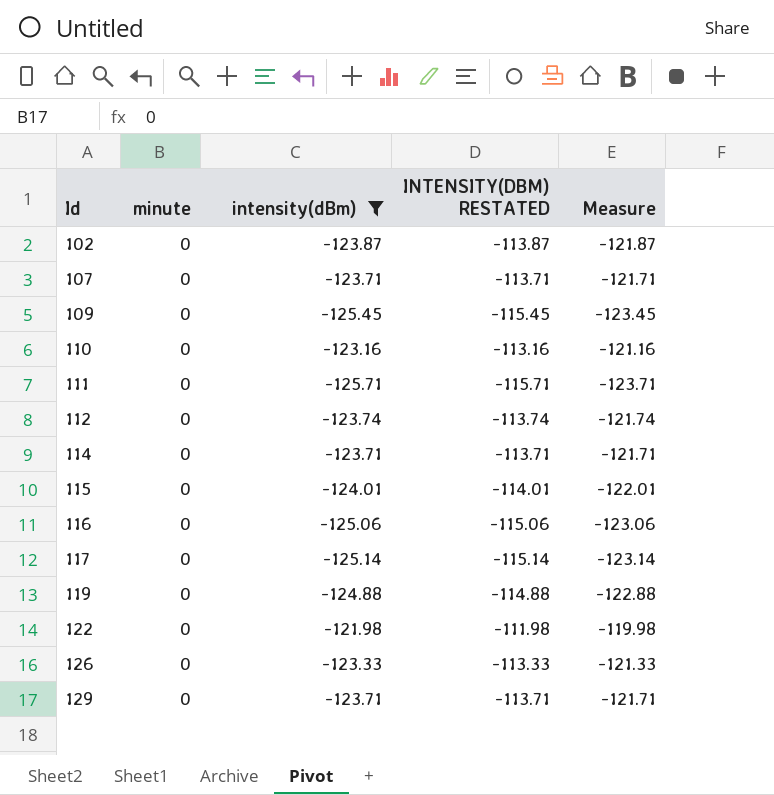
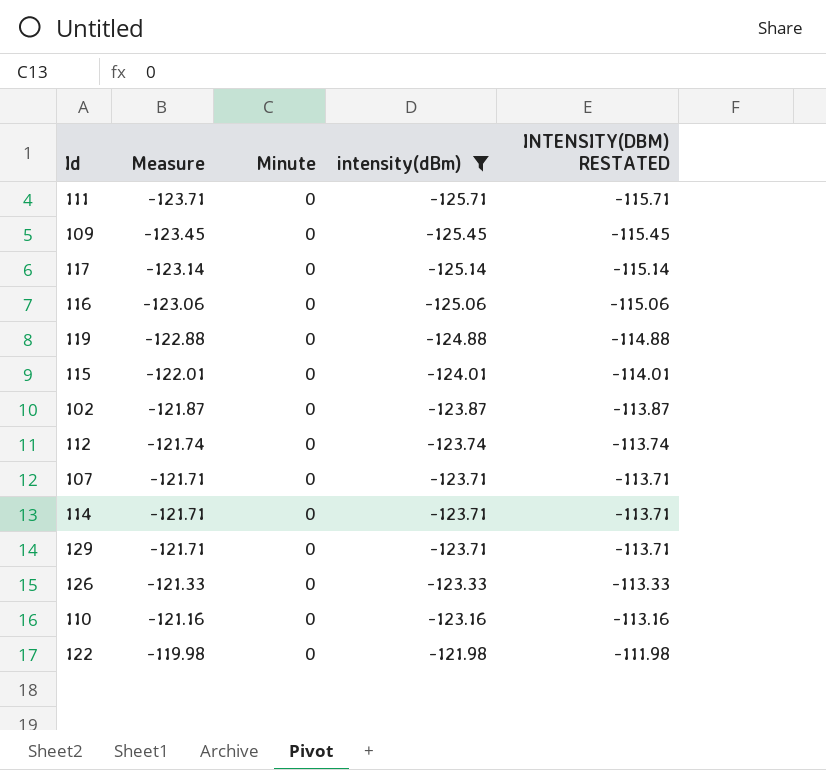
row order: Id ascending -> Measure ascending
column Measure | position: 5 -> 2
column name: minute -> Minute

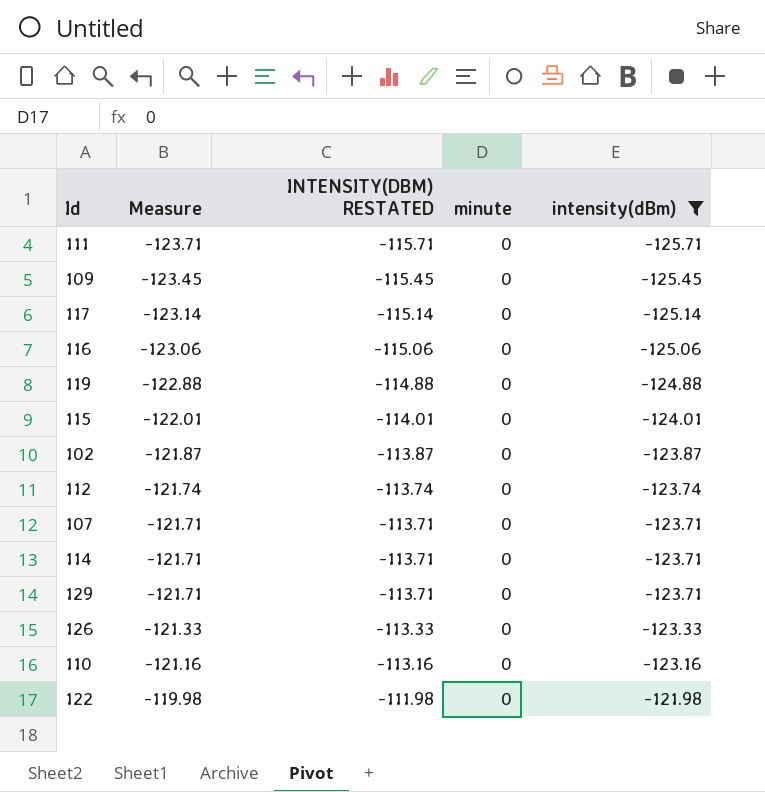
column INTENSITY(DBM) RESTATED | position: 5 -> 3
column name: Minute -> minute

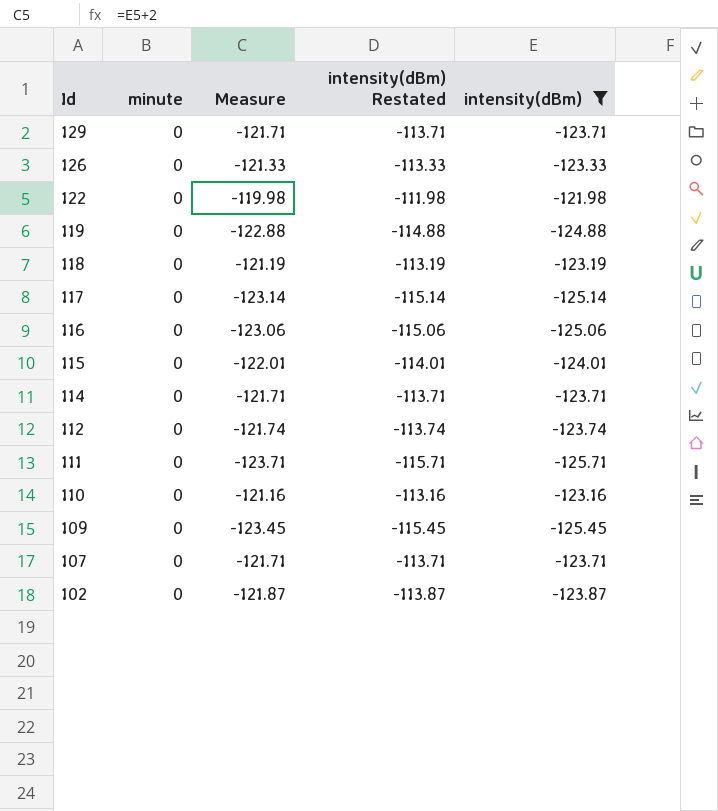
row order: Measure ascending -> Id descending
column minute | position: 4 -> 2
column name: INTENSITY(DBM) RESTATED -> intensity(dBm) Restated
row 118: none -> 0 | -121.19 | -113.19 | -123.19

